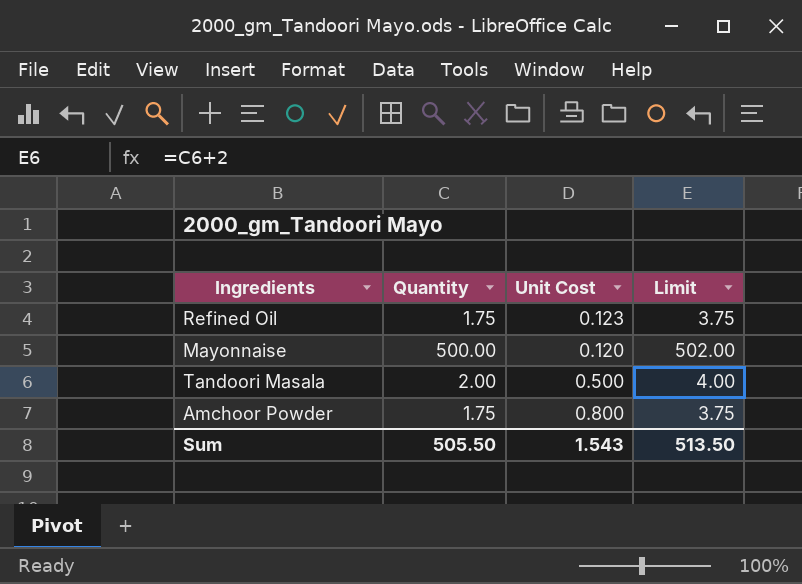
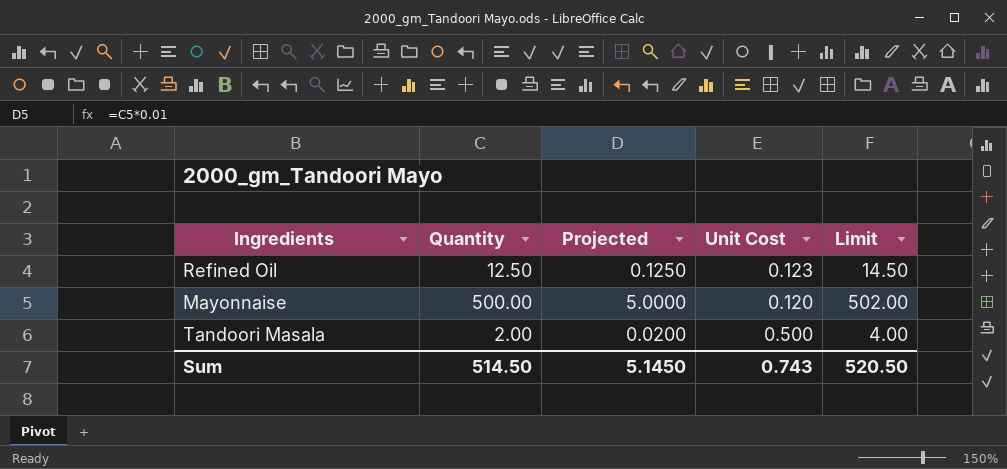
column Projected | formula: none -> [Quantity] * 0.01
row Amchoor Powder: 1.75 | 0.800 | 3.75 -> none
Refined Oil | Quantity: 1.75 -> 12.50
Refined Oil | Limit: 3.75 -> 14.50
Sum | Quantity: 505.50 -> 514.50
Sum | Unit Cost: 1.543 -> 0.743
Sum | Limit: 513.50 -> 520.50

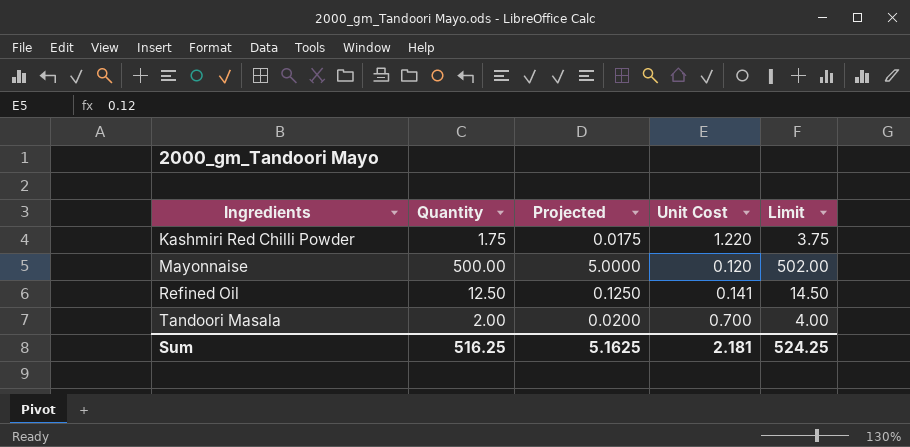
row order: none -> Ingredients ascending
row Kashmiri Red Chilli Powder: none -> 1.75 | 0.0175 | 1.220 | 3.75
Refined Oil | Unit Cost: 0.123 -> 0.141
Tandoori Masala | Unit Cost: 0.500 -> 0.700
Sum | Quantity: 514.50 -> 516.25
Sum | Projected: 5.1450 -> 5.1625
Sum | Unit Cost: 0.743 -> 2.181
Sum | Limit: 520.50 -> 524.25

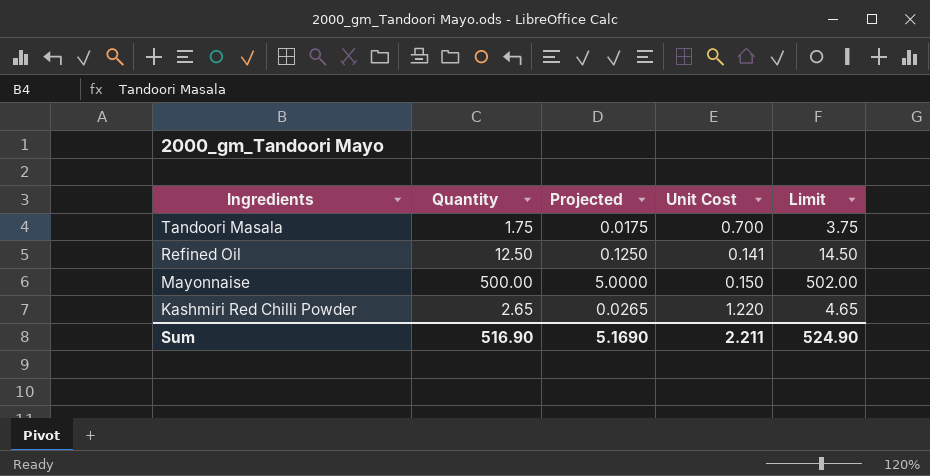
row order: Ingredients ascending -> Ingredients descending
Tandoori Masala | Quantity: 2.00 -> 1.75
Tandoori Masala | Projected: 0.0200 -> 0.0175
Tandoori Masala | Limit: 4.00 -> 3.75
Mayonnaise | Unit Cost: 0.120 -> 0.150
Kashmiri Red Chilli Powder | Quantity: 1.75 -> 2.65
Kashmiri Red Chilli Powder | Projected: 0.0175 -> 0.0265
Kashmiri Red Chilli Powder | Limit: 3.75 -> 4.65
Sum | Quantity: 516.25 -> 516.90
Sum | Projected: 5.1625 -> 5.1690
Sum | Unit Cost: 2.181 -> 2.211
Sum | Limit: 524.25 -> 524.90

